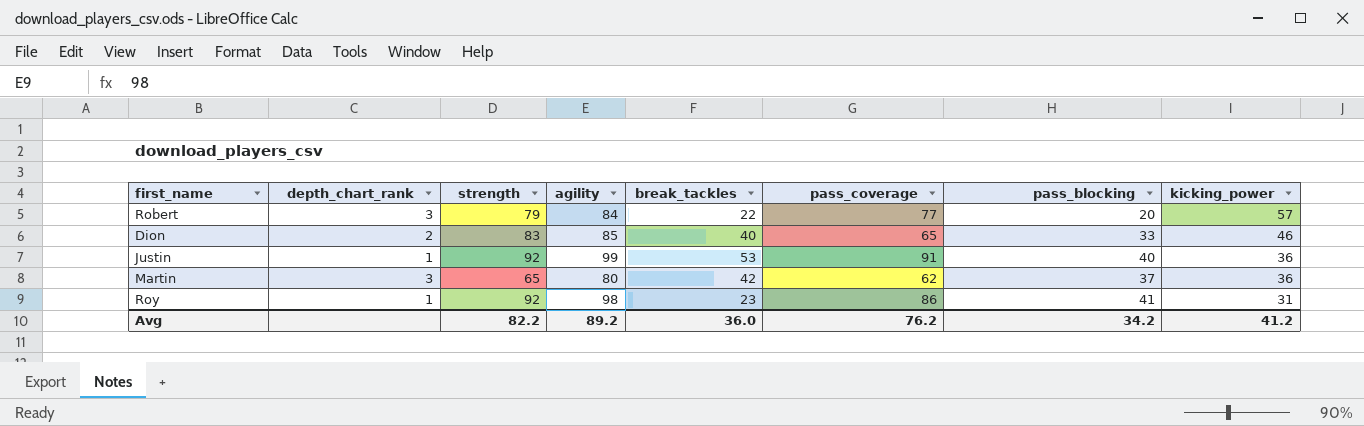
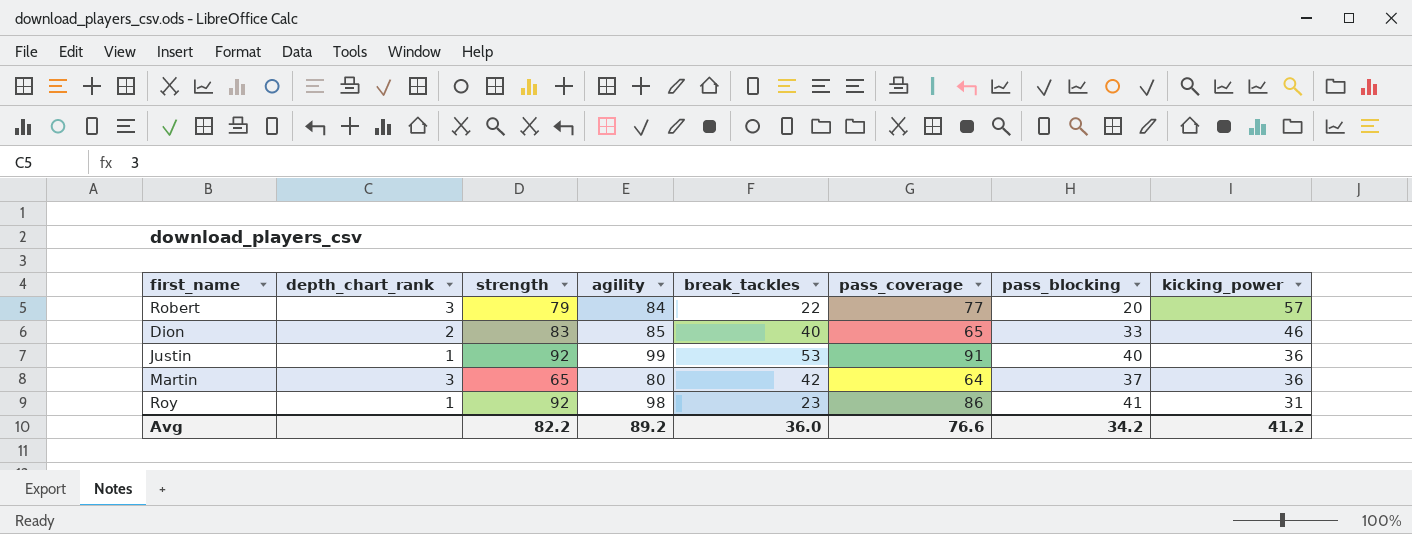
Martin | pass_coverage: 62 -> 64
Avg | pass_coverage: 76.2 -> 76.6

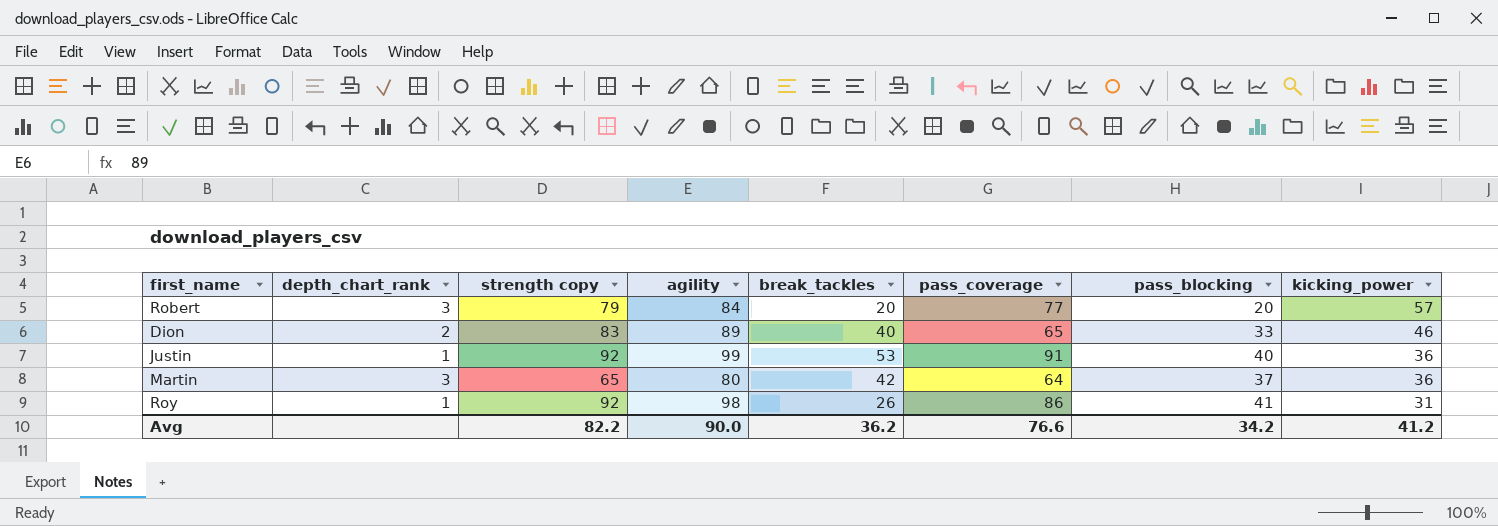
column name: strength -> strength copy
Robert | break_tackles: 22 -> 20
Dion | agility: 85 -> 89
Roy | break_tackles: 23 -> 26
Avg | agility: 89.2 -> 90.0
Avg | break_tackles: 36.0 -> 36.2

